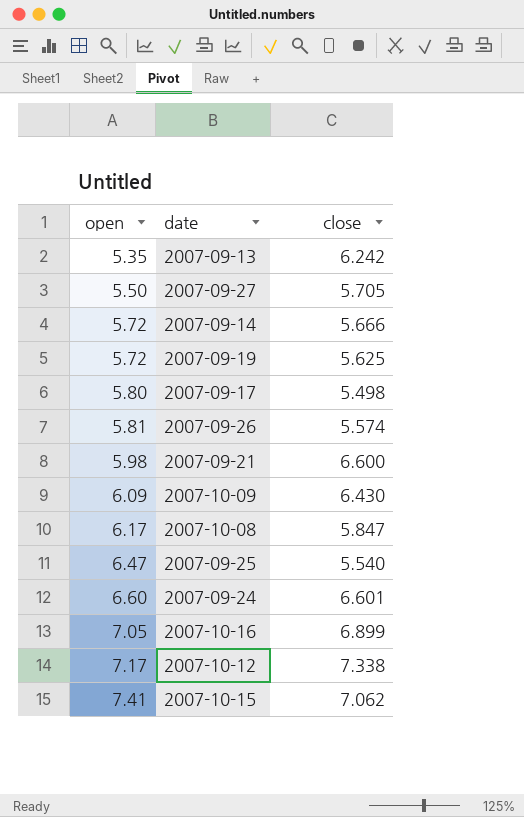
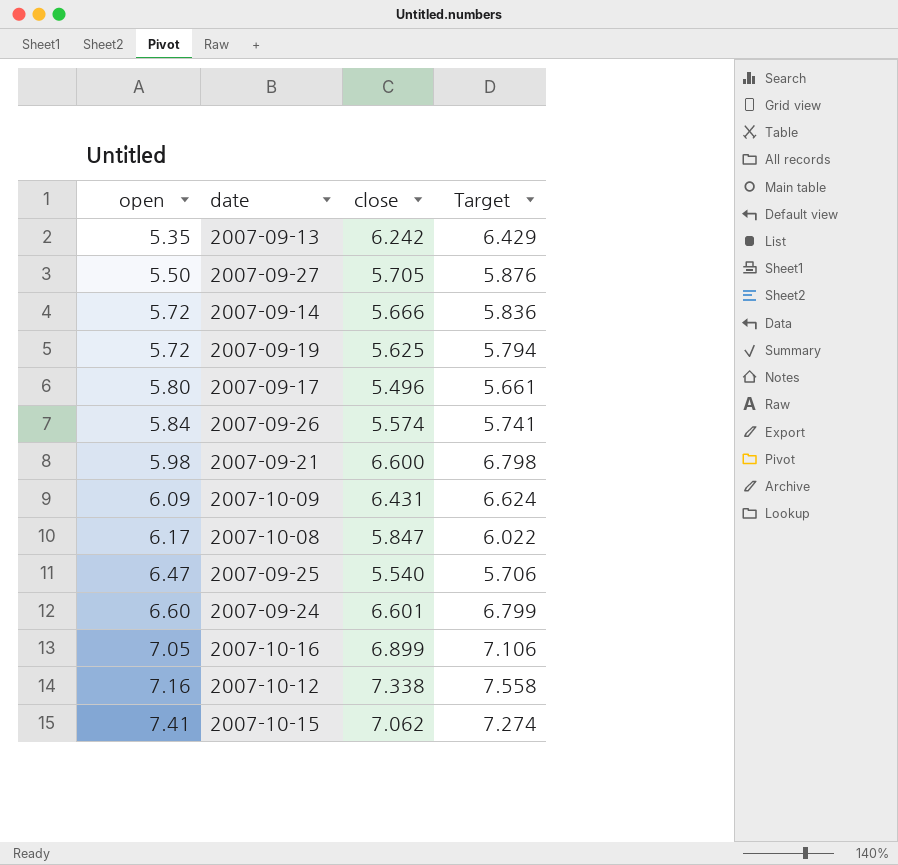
column Target | formula: none -> [close] * 1.03
2007-09-17 | close: 5.498 -> 5.496
2007-09-26 | open: 5.81 -> 5.84
2007-10-09 | close: 6.430 -> 6.431
2007-10-12 | open: 7.17 -> 7.16

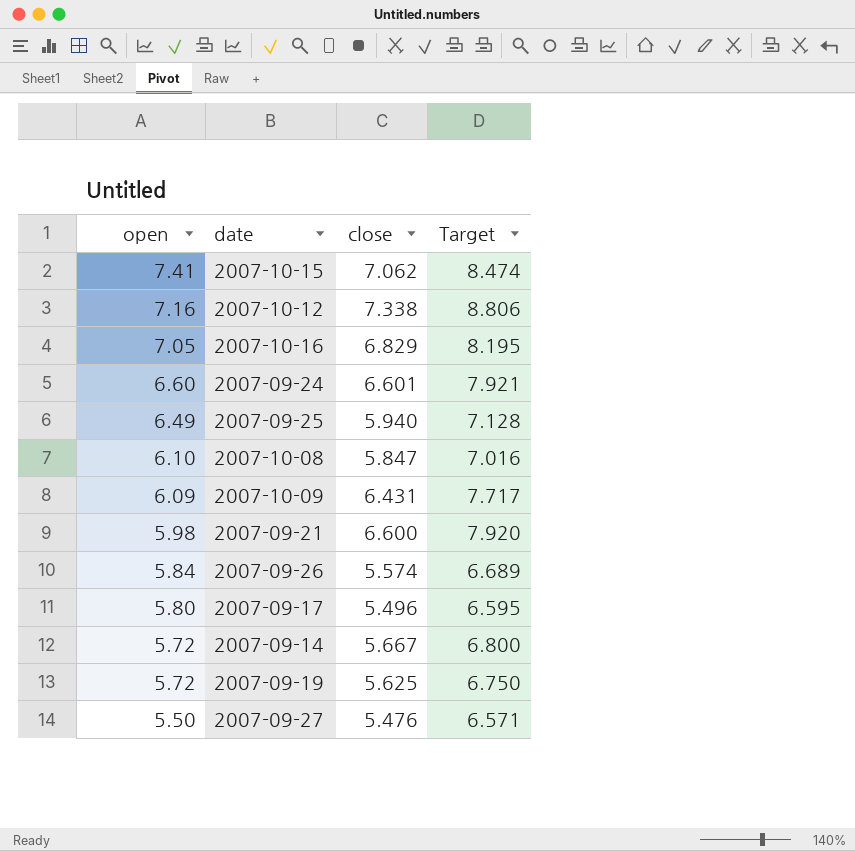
row order: open ascending -> open descending
column Target | formula: [close] * 1.03 -> [close] * 1.2
row 2007-09-13: 5.35 | 6.242 | 6.429 -> none
2007-10-16 | close: 6.899 -> 6.829
2007-09-25 | open: 6.47 -> 6.49
2007-09-25 | close: 5.540 -> 5.940
2007-10-08 | open: 6.17 -> 6.10
2007-09-14 | close: 5.666 -> 5.667
2007-09-27 | close: 5.705 -> 5.476

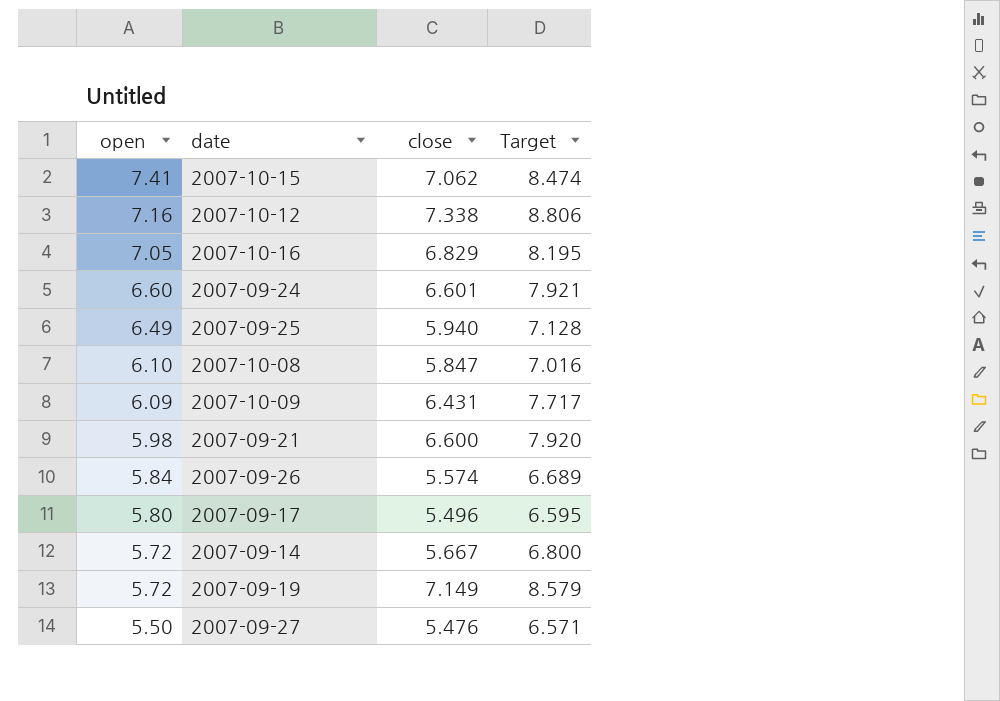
2007-09-19 | close: 5.625 -> 7.149
2007-09-19 | Target: 6.750 -> 8.579

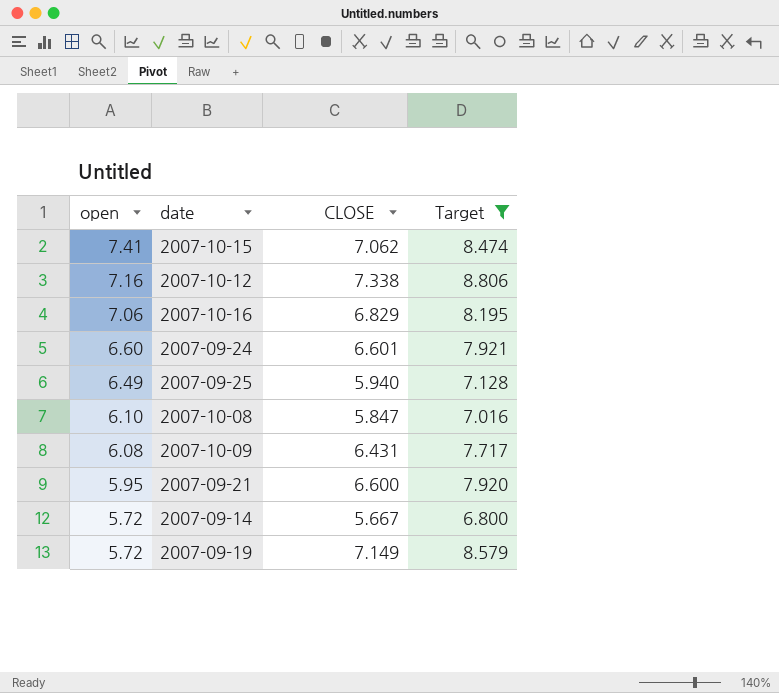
filter: none -> Target >= 6.800
column name: close -> CLOSE
2007-10-16 | open: 7.05 -> 7.06
2007-10-09 | open: 6.09 -> 6.08
2007-09-21 | open: 5.98 -> 5.95

